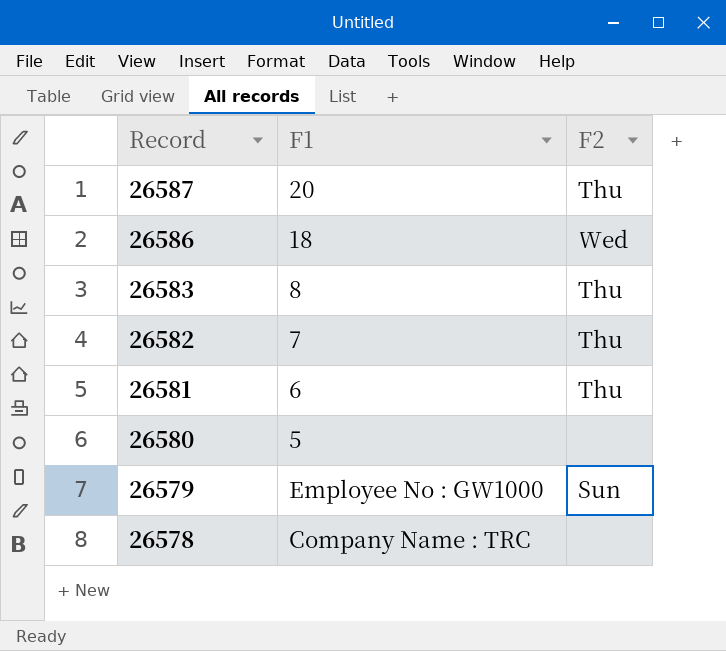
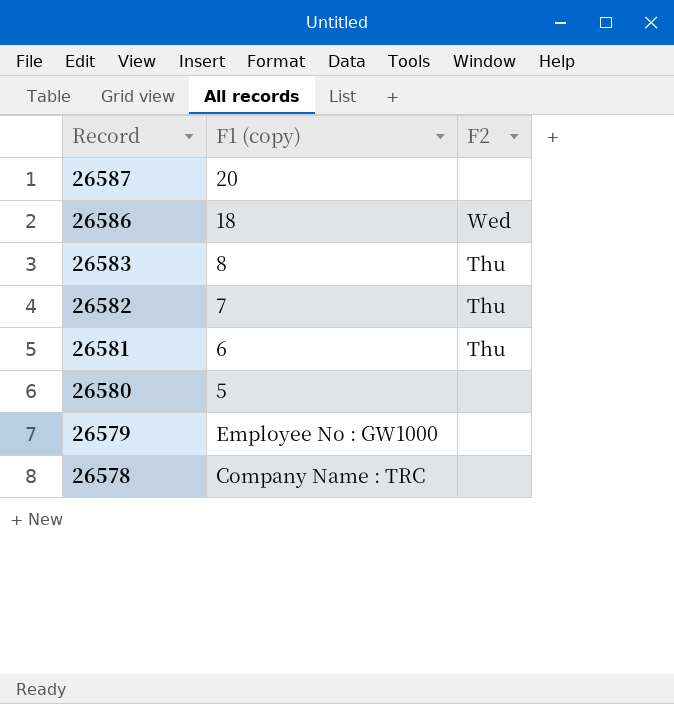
column name: F1 -> F1 (copy)
26587 | F2: Thu -> none
26579 | F2: Sun -> none

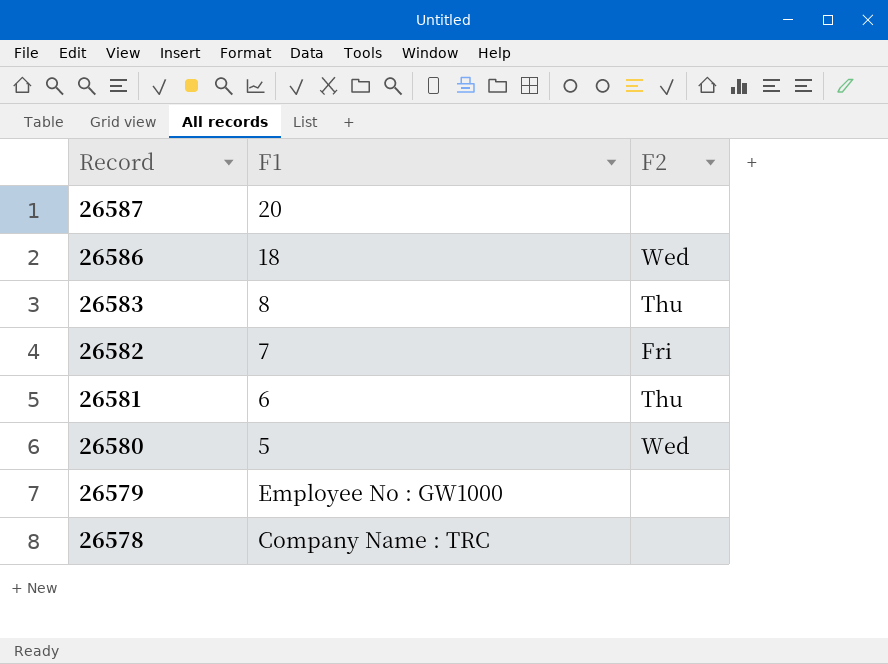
column name: F1 (copy) -> F1
26582 | F2: Thu -> Fri
26580 | F2: none -> Wed

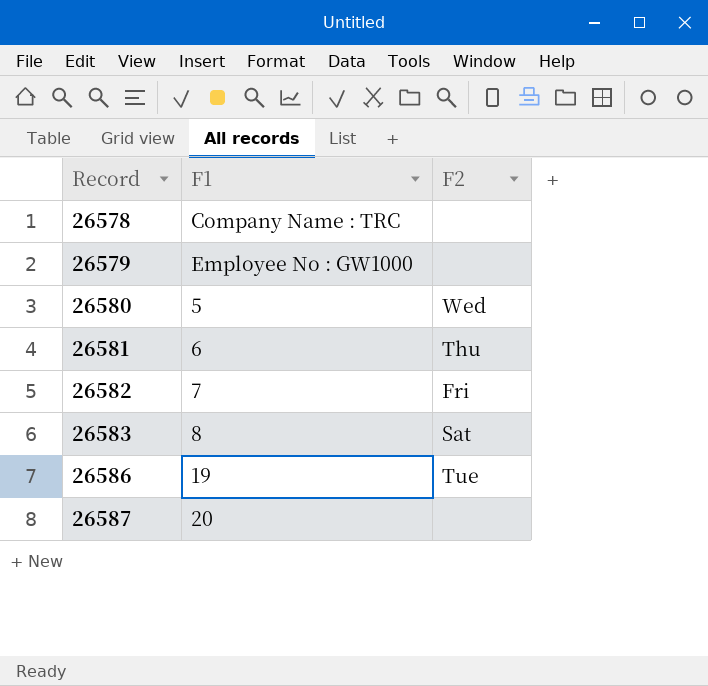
row order: Record descending -> Record ascending
26583 | F2: Thu -> Sat
26586 | F1: 18 -> 19
26586 | F2: Wed -> Tue

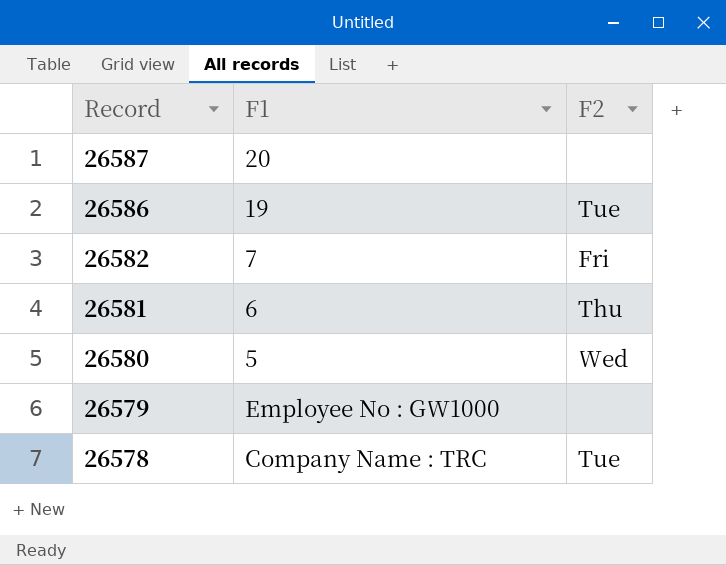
row order: Record ascending -> Record descending
row 26583: 8 | Sat -> none
26578 | F2: none -> Tue

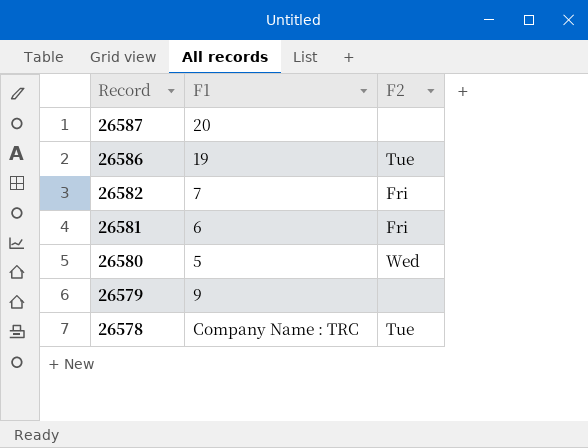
26581 | F2: Thu -> Fri
26579 | F1: Employee No : GW1000 -> 9

